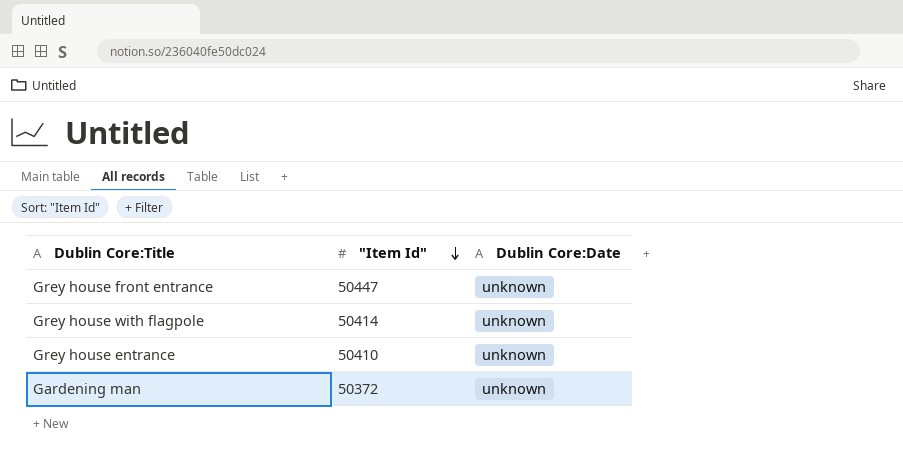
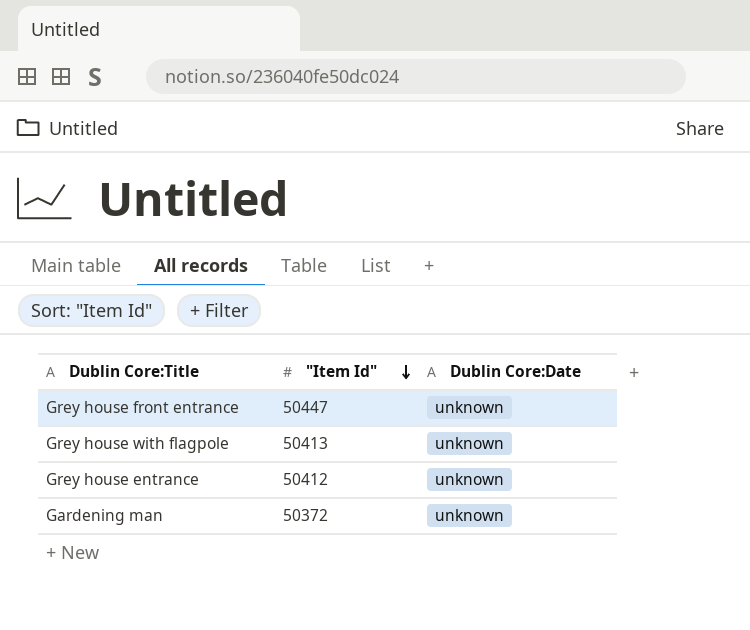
Grey house with flagpole | "Item Id": 50414 -> 50413
Grey house entrance | "Item Id": 50410 -> 50412

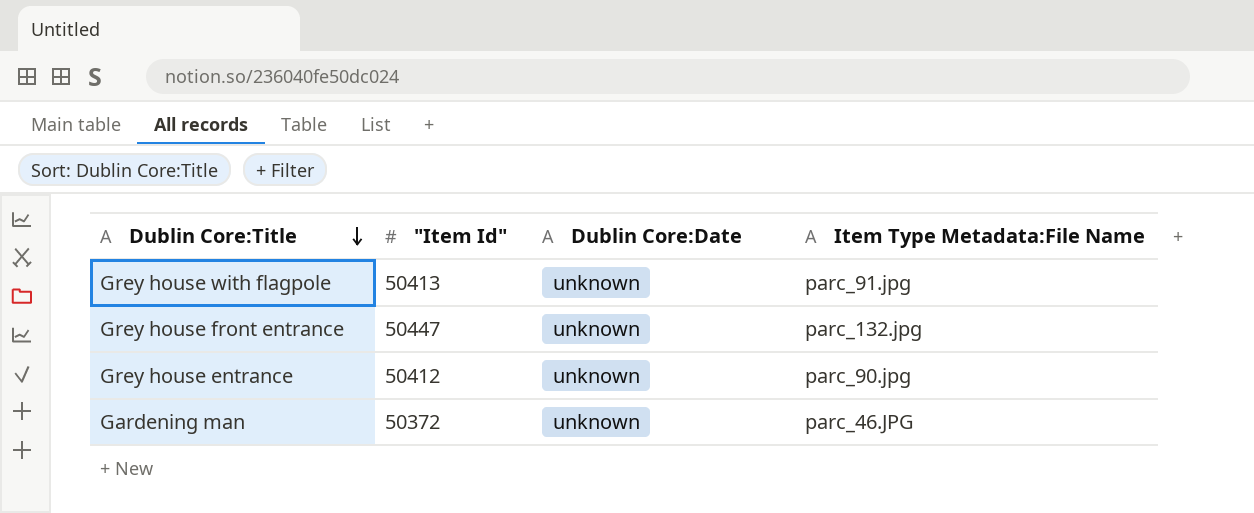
row order: "Item Id" descending -> Dublin Core:Title descending
column Item Type Metadata:File Name | position: none -> 4

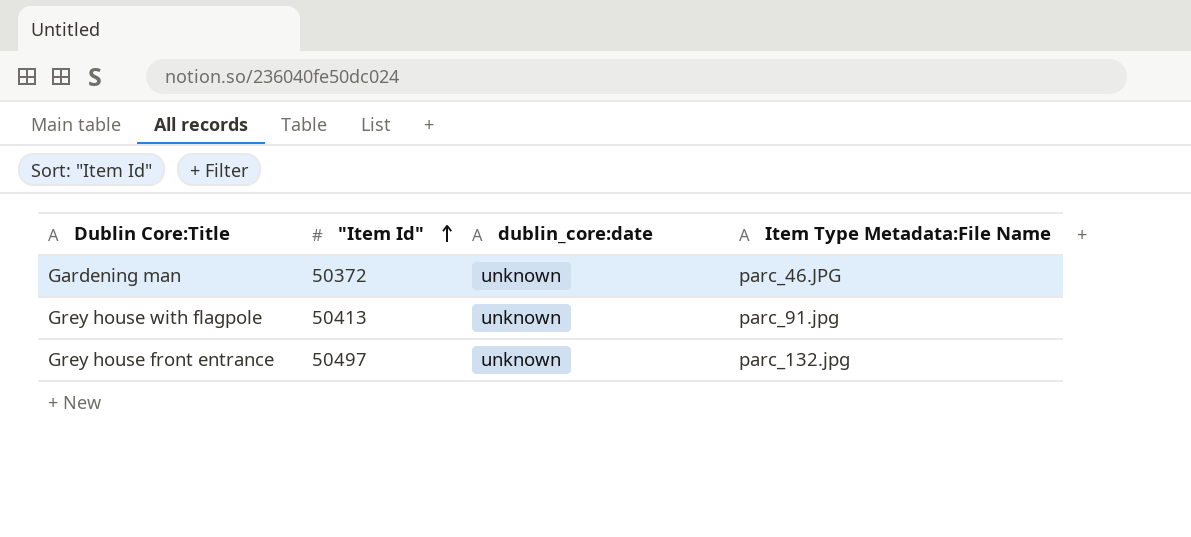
row order: Dublin Core:Title descending -> "Item Id" ascending
column name: Dublin Core:Date -> dublin_core:date
row Grey house entrance: 50412 | unknown | parc_90.jpg -> none
Grey house front entrance | "Item Id": 50447 -> 50497

